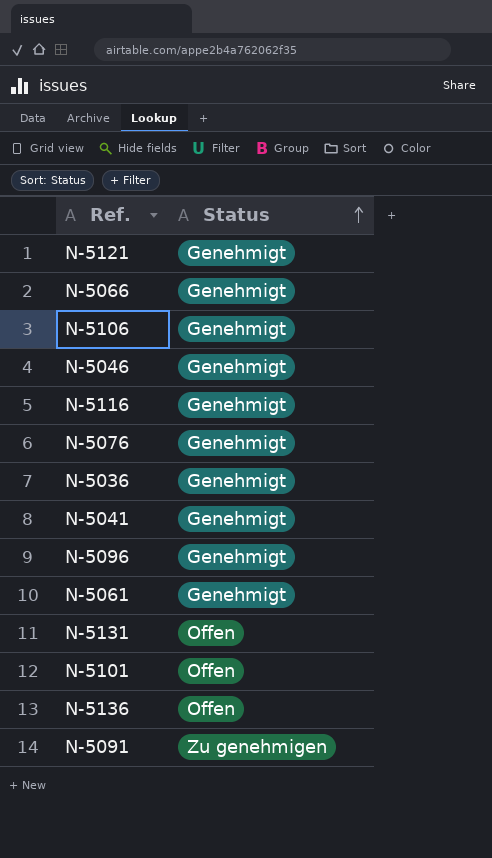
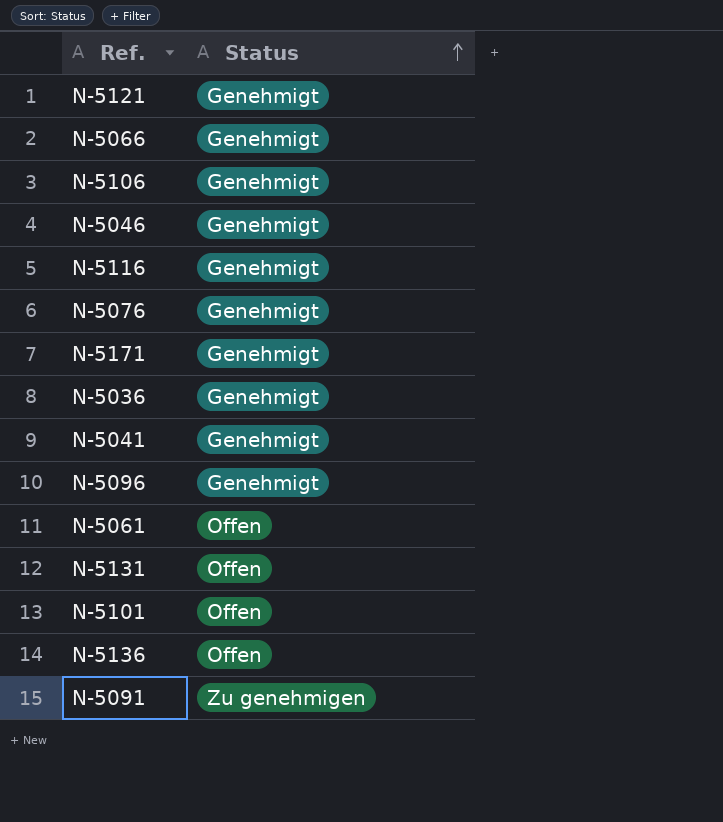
row N-5171: none -> Genehmigt
N-5061 | Status: Genehmigt -> Offen

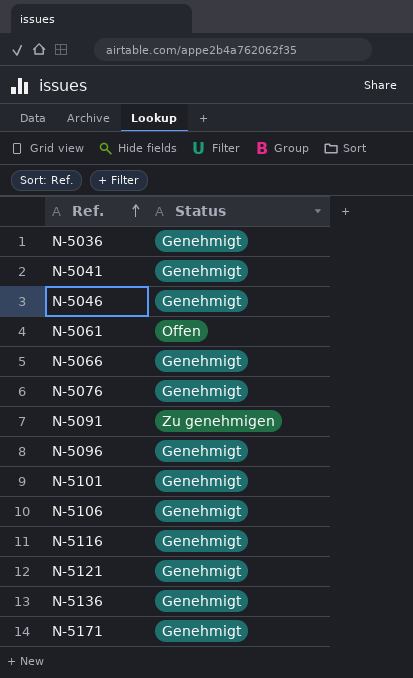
row order: Status ascending -> Ref. ascending
row N-5131: Offen -> none
N-5101 | Status: Offen -> Genehmigt
N-5136 | Status: Offen -> Genehmigt

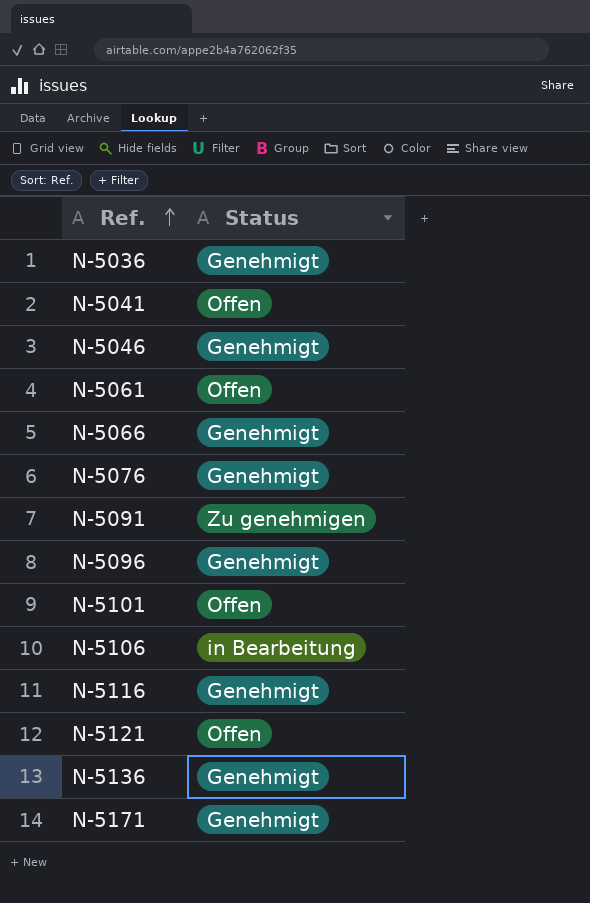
N-5041 | Status: Genehmigt -> Offen
N-5101 | Status: Genehmigt -> Offen
N-5106 | Status: Genehmigt -> in Bearbeitung
N-5121 | Status: Genehmigt -> Offen

